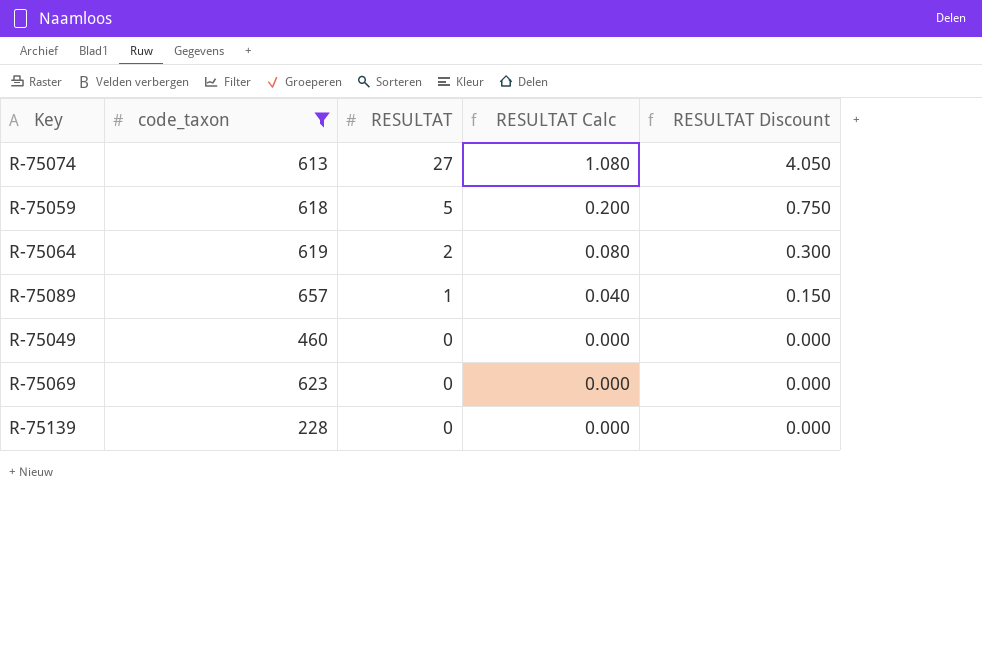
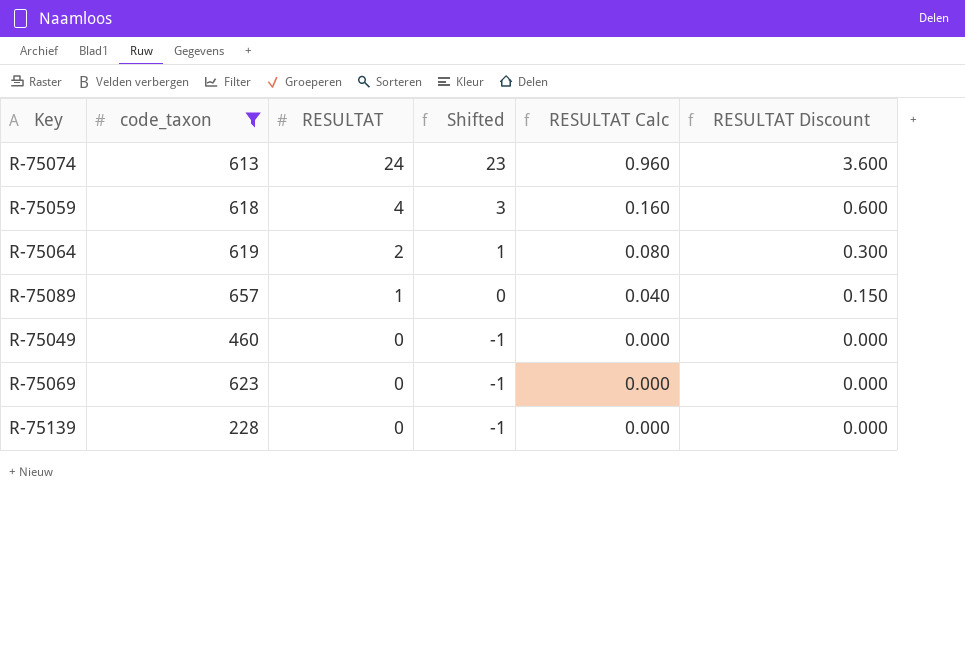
column Shifted | formula: none -> [RESULTAT] - 1
R-75074 | RESULTAT: 27 -> 24
R-75074 | RESULTAT Calc: 1.080 -> 0.960
R-75074 | RESULTAT Discount: 4.050 -> 3.600
R-75059 | RESULTAT: 5 -> 4
R-75059 | RESULTAT Calc: 0.200 -> 0.160
R-75059 | RESULTAT Discount: 0.750 -> 0.600

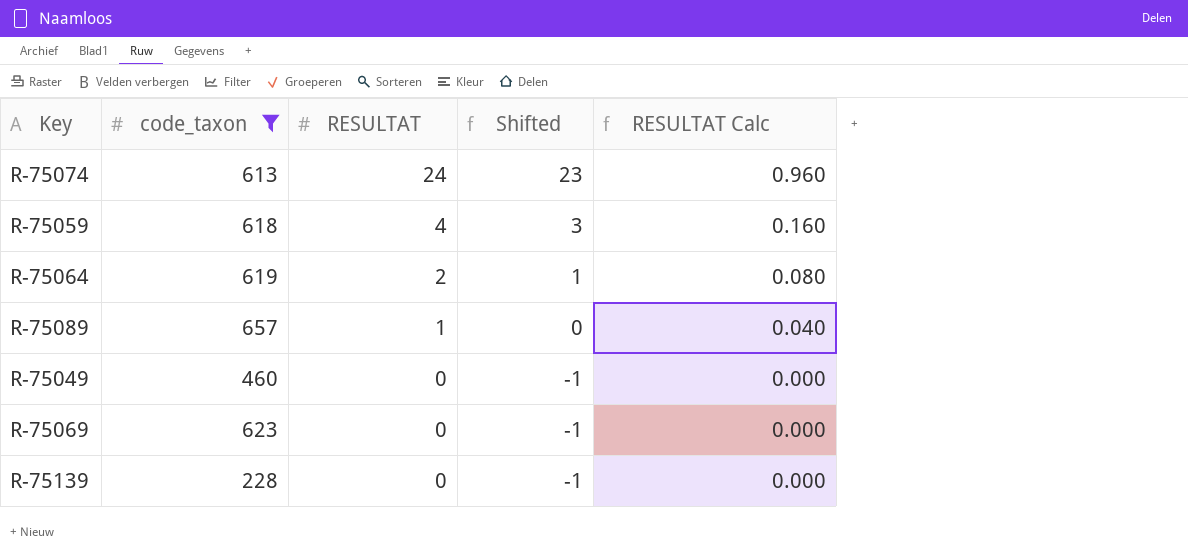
column RESULTAT Discount | formula: [RESULTAT] * 0.15 -> none

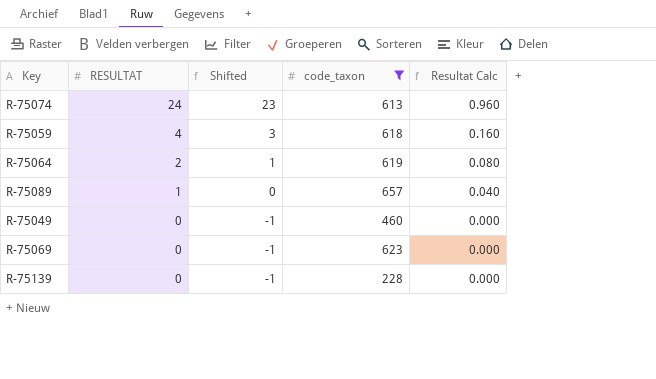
column code_taxon | position: 2 -> 4
column name: RESULTAT Calc -> Resultat Calc

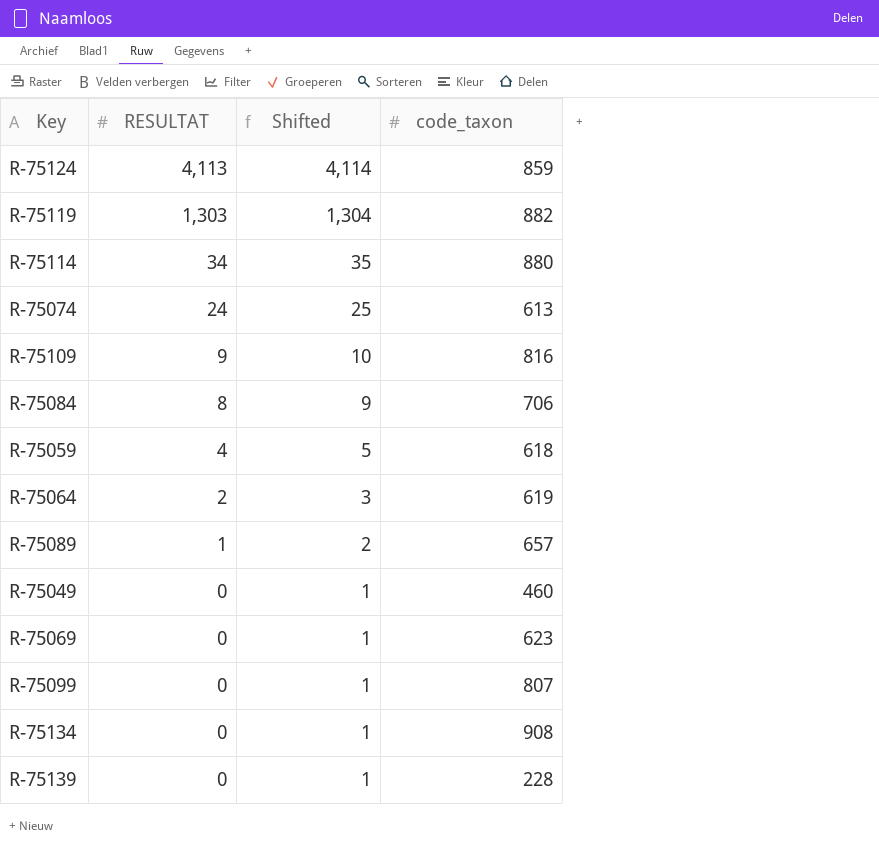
filter: code_taxon <= 657 -> none
column Resultat Calc | formula: [RESULTAT] * 0.04 -> none
column Shifted | formula: [RESULTAT] - 1 -> [RESULTAT] + 1

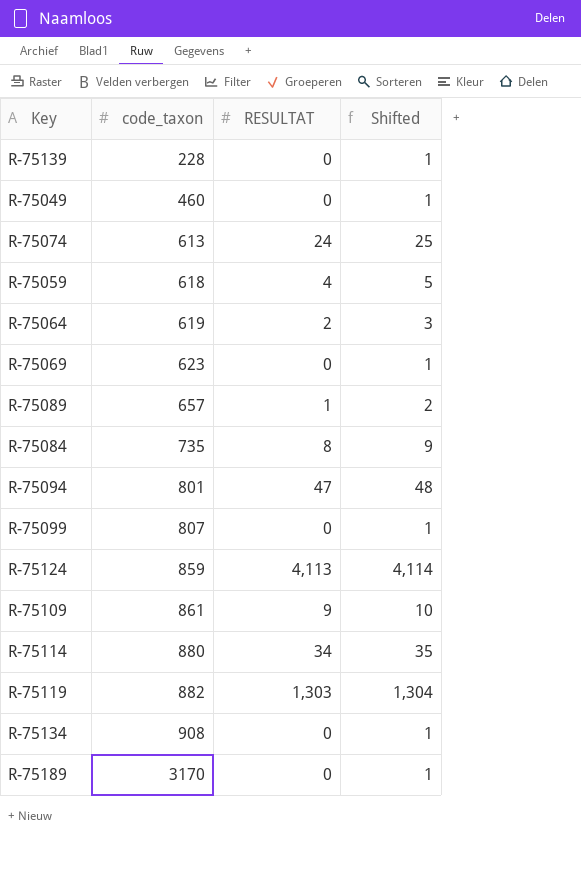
row order: RESULTAT descending -> code_taxon ascending
column code_taxon | position: 4 -> 2
R-75084 | code_taxon: 706 -> 735
row R-75094: none -> 801 | 47 | 48
R-75109 | code_taxon: 816 -> 861
row R-75189: none -> 3170 | 0 | 1

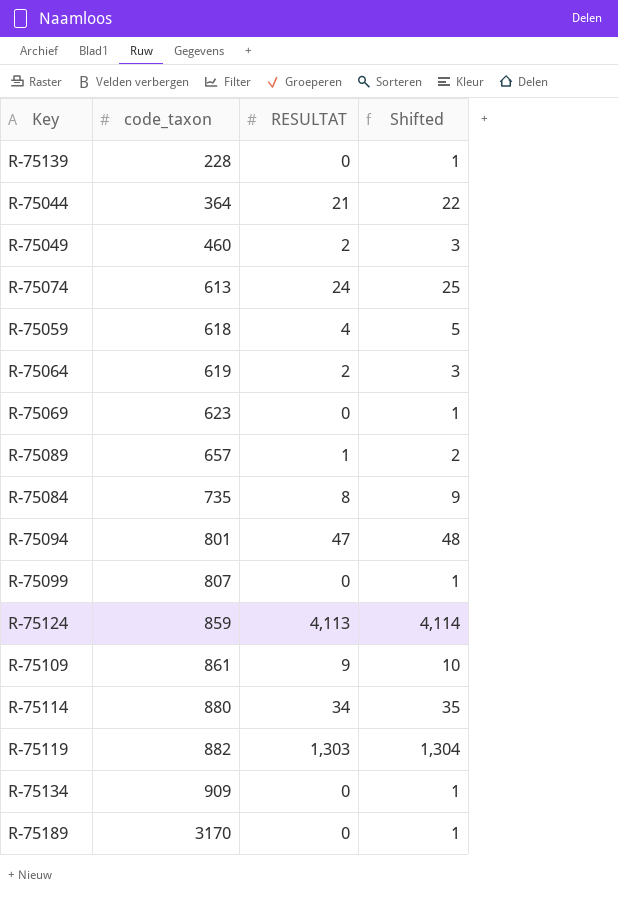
row R-75044: none -> 364 | 21 | 22
R-75049 | RESULTAT: 0 -> 2
R-75049 | Shifted: 1 -> 3
R-75134 | code_taxon: 908 -> 909

